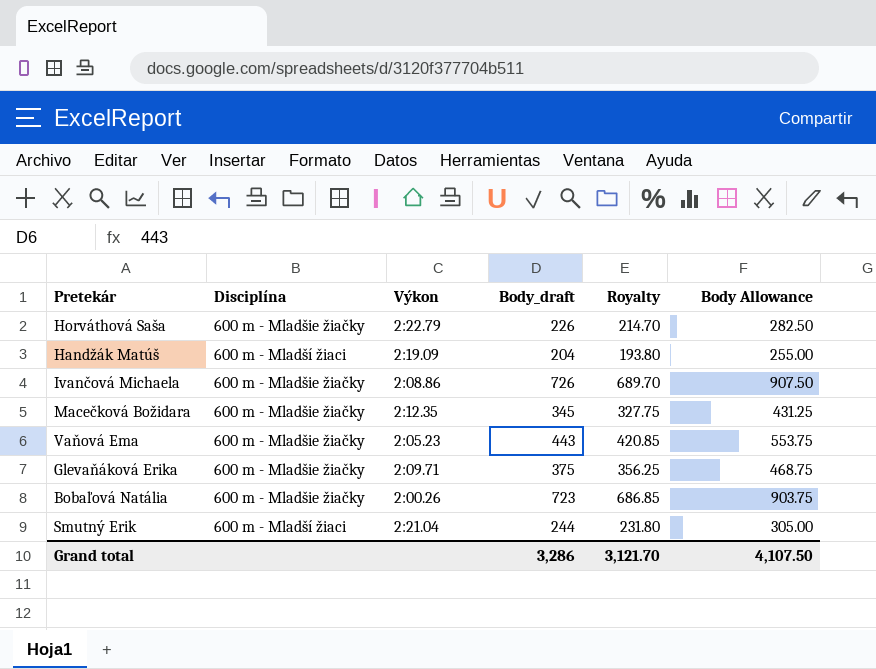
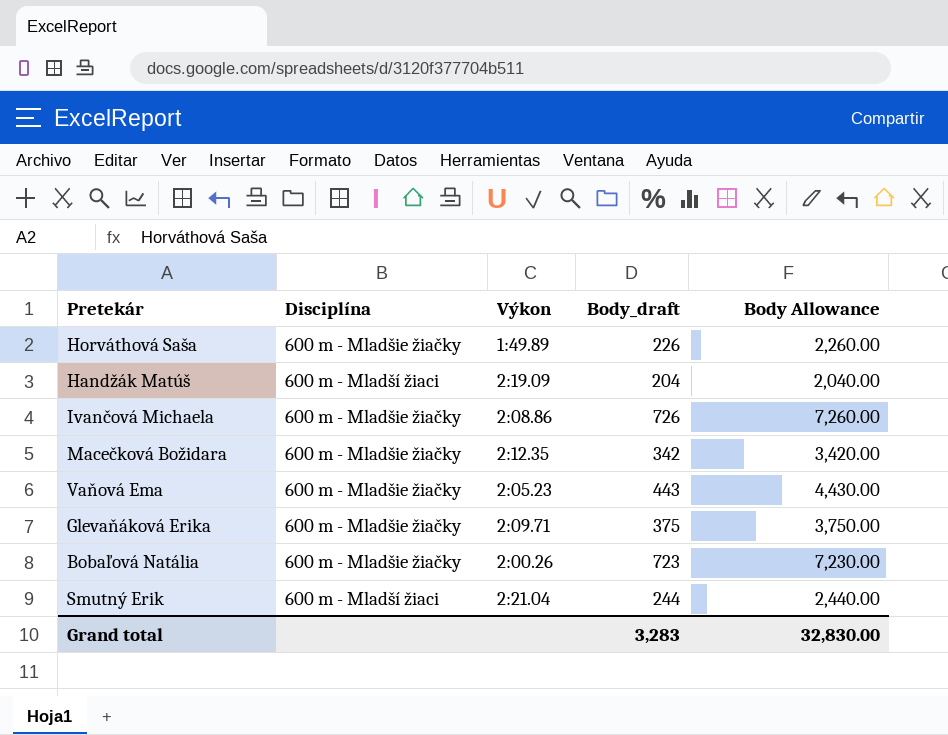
column Royalty | formula: [Body_draft] * 0.95 -> none
column Body Allowance | formula: [Body_draft] * 1.25 -> [Body_draft] * 10
Horváthová Saša | Výkon: 2:22.79 -> 1:49.89
Macečková Božidara | Body_draft: 345 -> 342
Grand total | Body_draft: 3,286 -> 3,283
Grand total | Body Allowance: 4,107.50 -> 32,830.00

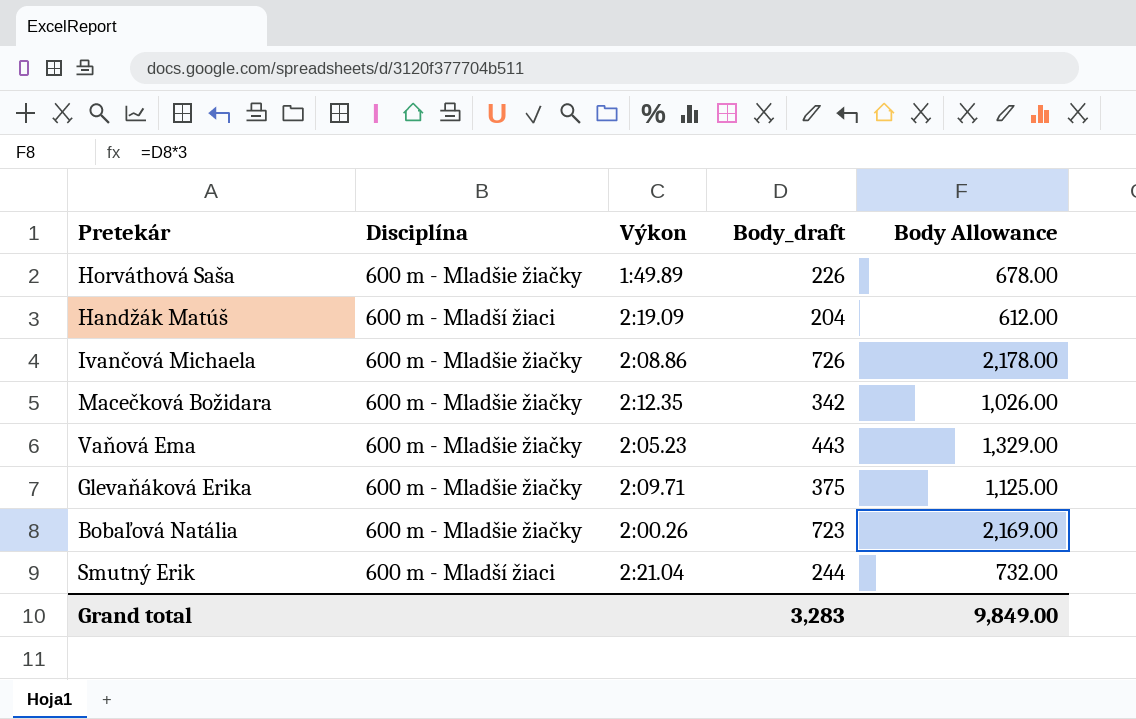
column Body Allowance | formula: [Body_draft] * 10 -> [Body_draft] * 3
Grand total | Body Allowance: 32,830.00 -> 9,849.00

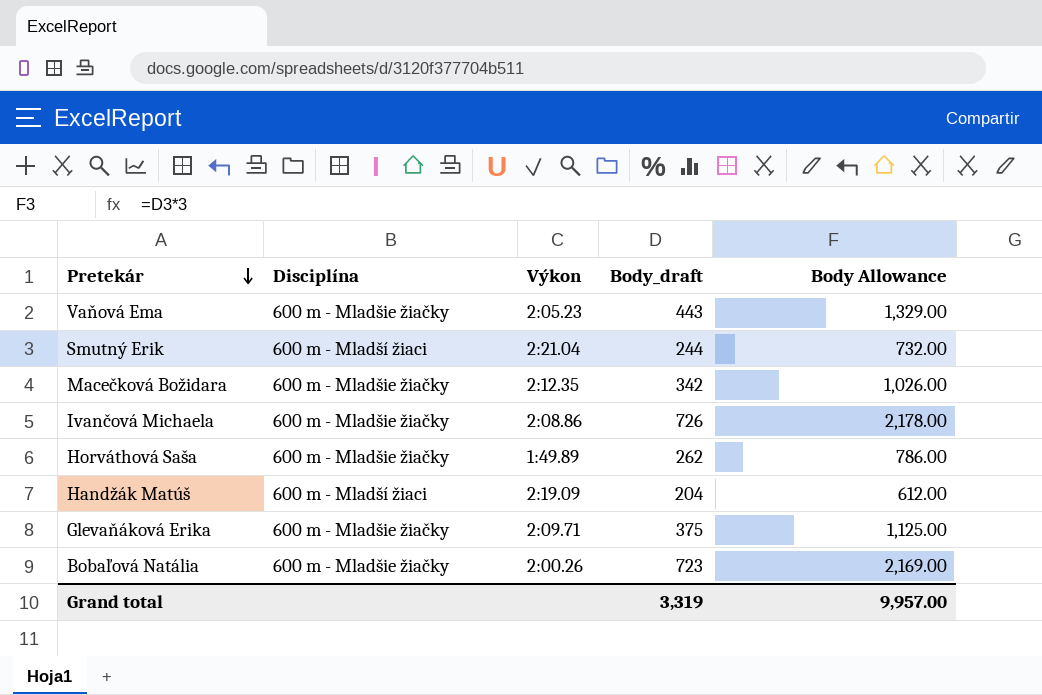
row order: none -> Pretekár descending
Horváthová Saša | Body_draft: 226 -> 262
Horváthová Saša | Body Allowance: 678.00 -> 786.00
Grand total | Body_draft: 3,283 -> 3,319
Grand total | Body Allowance: 9,849.00 -> 9,957.00

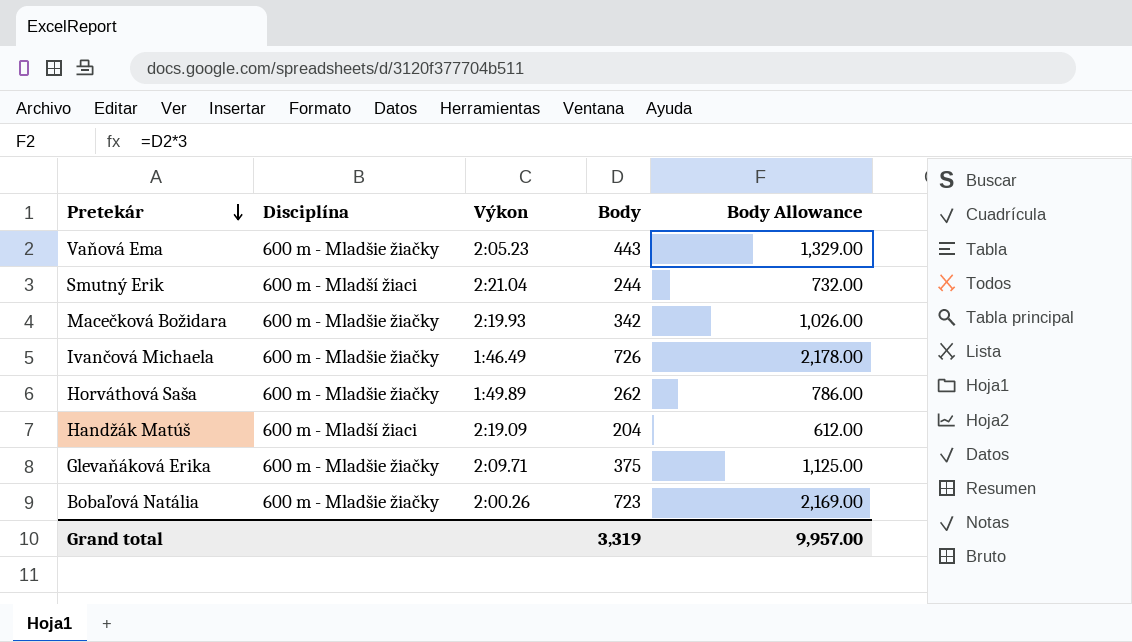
column name: Body_draft -> Body
Macečková Božidara | Výkon: 2:12.35 -> 2:19.93
Ivančová Michaela | Výkon: 2:08.86 -> 1:46.49

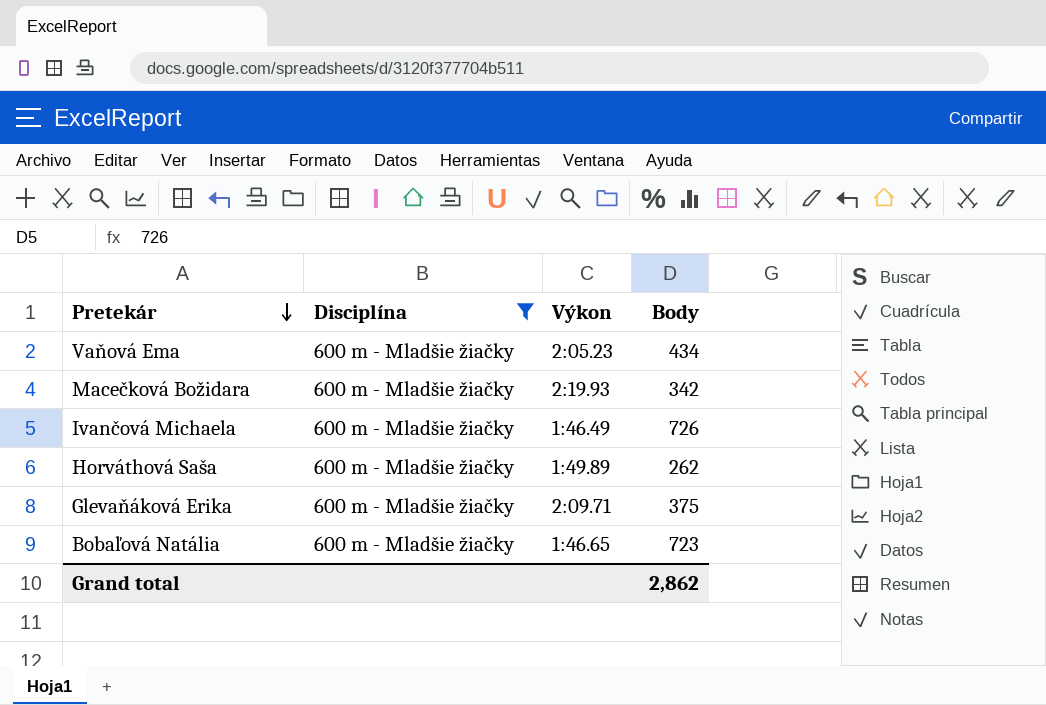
filter: none -> Disciplína = 600 m - Mladšie žiačky
column Body Allowance | formula: [Body] * 3 -> none
Vaňová Ema | Body: 443 -> 434
Bobaľová Natália | Výkon: 2:00.26 -> 1:46.65
Grand total | Body: 3,319 -> 2,862

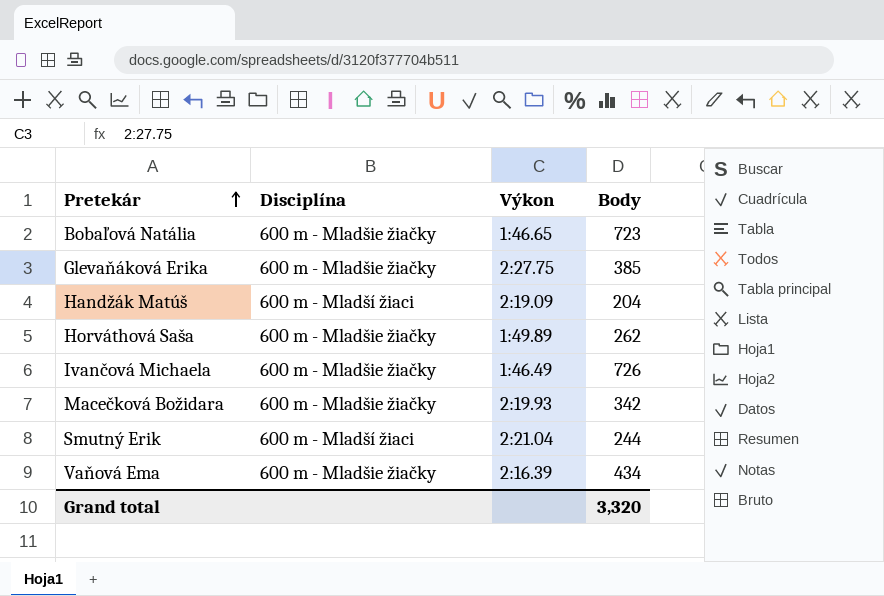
filter: Disciplína = 600 m - Mladšie žiačky -> none
row order: Pretekár descending -> Pretekár ascending
Glevaňáková Erika | Výkon: 2:09.71 -> 2:27.75
Glevaňáková Erika | Body: 375 -> 385
Vaňová Ema | Výkon: 2:05.23 -> 2:16.39
Grand total | Body: 2,862 -> 3,320

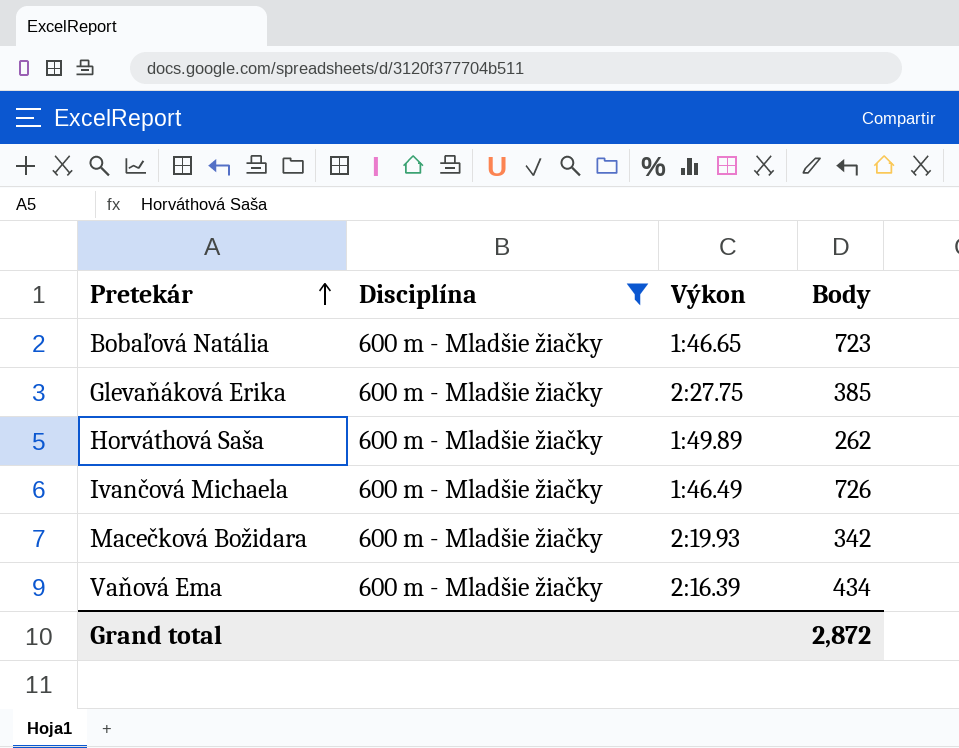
filter: none -> Disciplína = 600 m - Mladšie žiačky
Grand total | Body: 3,320 -> 2,872

